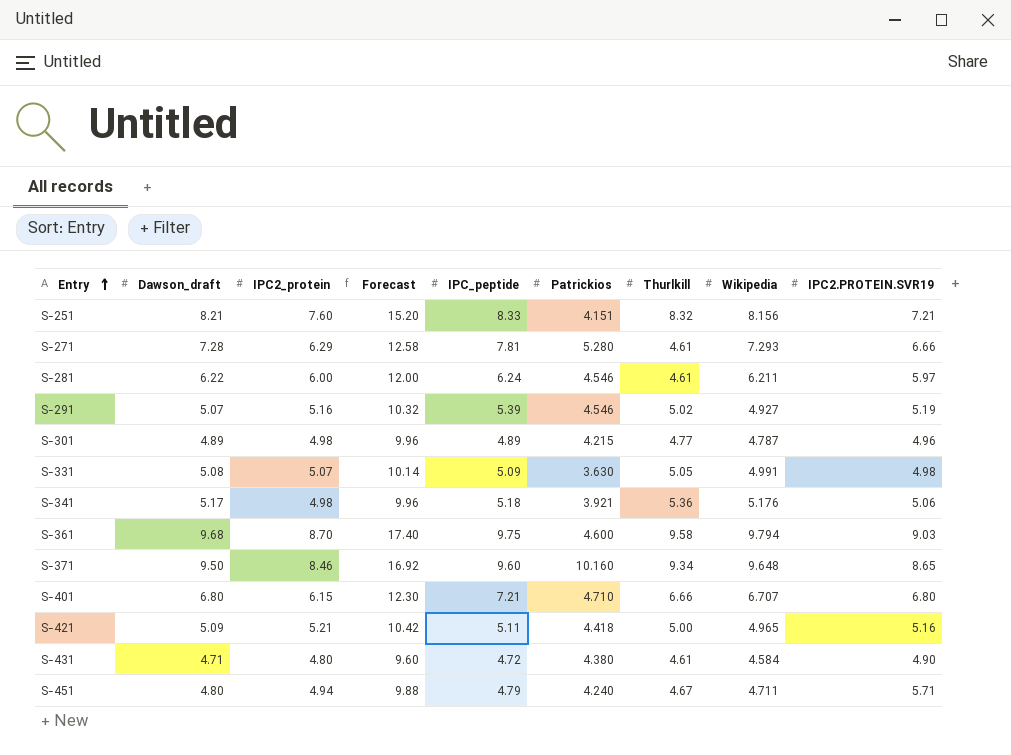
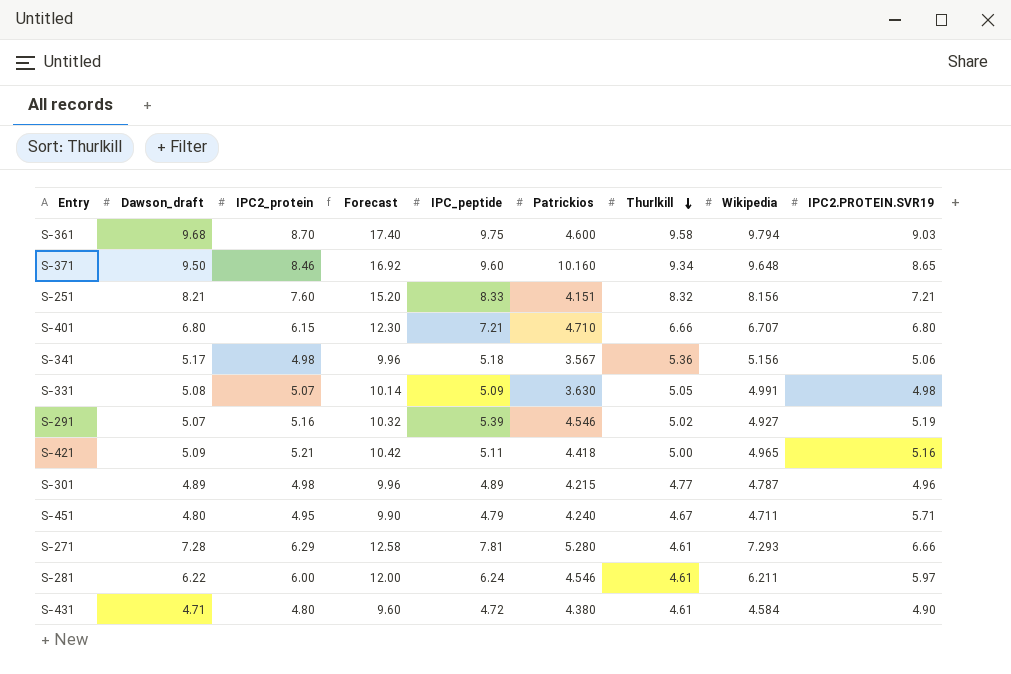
row order: Entry ascending -> Thurlkill descending
S-341 | Patrickios: 3.921 -> 3.567
S-341 | Wikipedia: 5.176 -> 5.156
S-451 | IPC2_protein: 4.94 -> 4.95
S-451 | Forecast: 9.88 -> 9.90

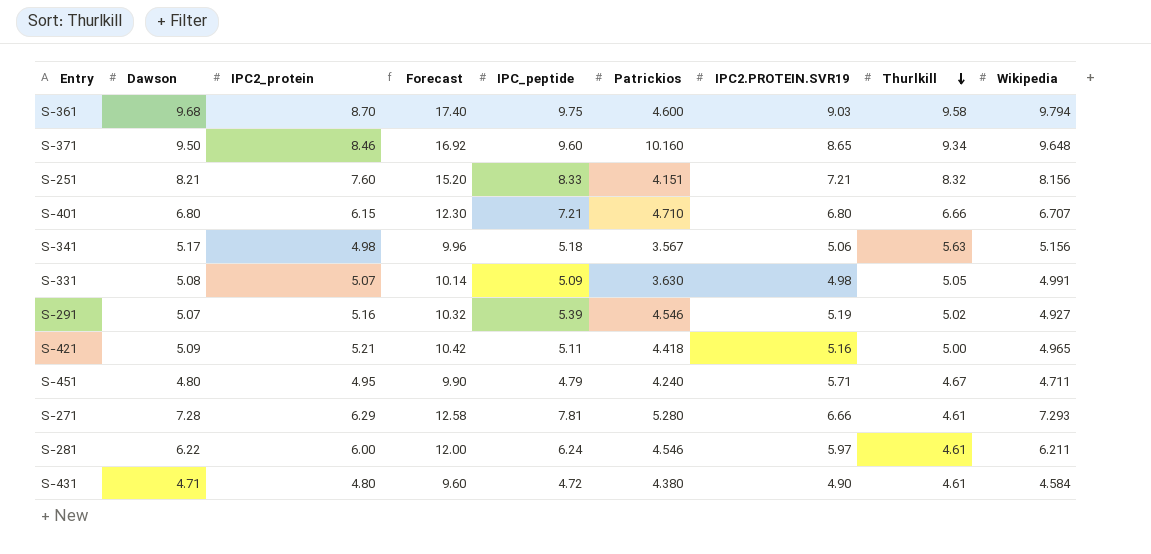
column name: Dawson_draft -> Dawson
column IPC2.PROTEIN.SVR19 | position: 9 -> 7
row S-301: 4.89 | 4.98 | 9.96 | 4.89 | 4.215 | 4.77 | 4.787 | 4.96 -> none
S-341 | Thurlkill: 5.36 -> 5.63

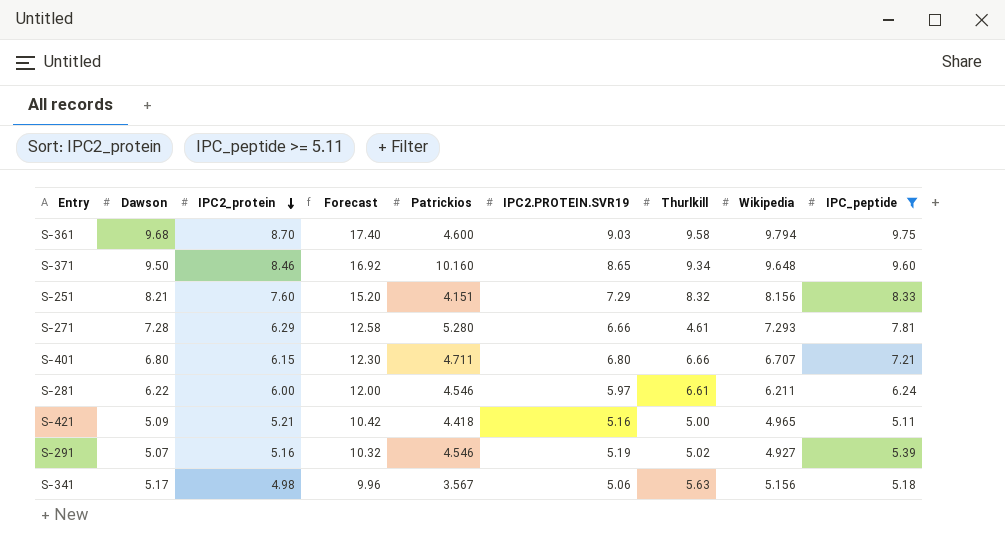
filter: none -> IPC_peptide >= 5.11
row order: Thurlkill descending -> IPC2_protein descending
column IPC_peptide | position: 5 -> 9
S-251 | IPC2.PROTEIN.SVR19: 7.21 -> 7.29
S-401 | Patrickios: 4.710 -> 4.711
S-281 | Thurlkill: 4.61 -> 6.61

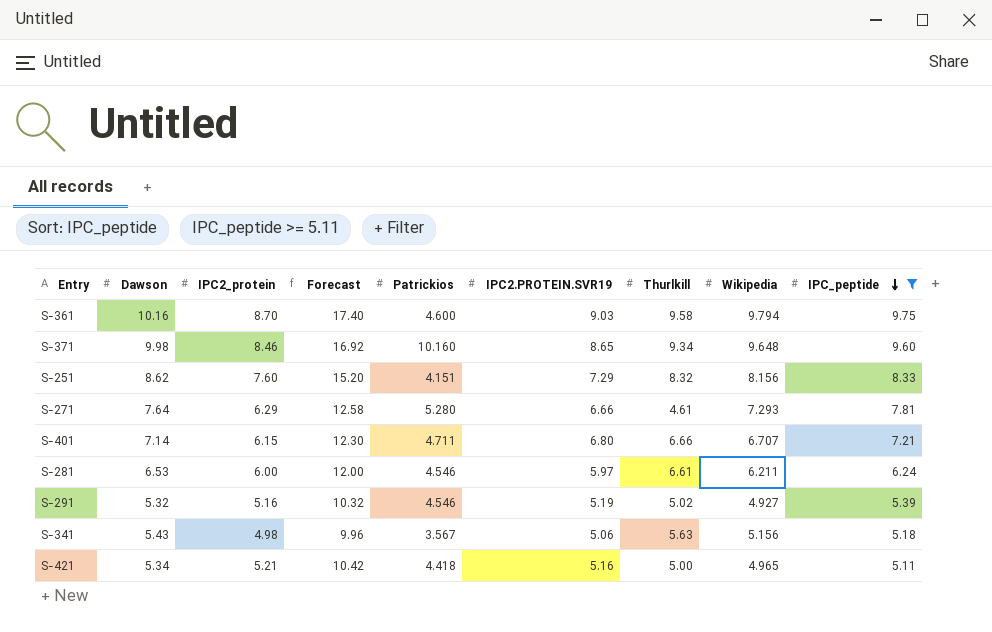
row order: IPC2_protein descending -> IPC_peptide descending
S-361 | Dawson: 9.68 -> 10.16
S-371 | Dawson: 9.50 -> 9.98
S-251 | Dawson: 8.21 -> 8.62
S-271 | Dawson: 7.28 -> 7.64
S-401 | Dawson: 6.80 -> 7.14
S-281 | Dawson: 6.22 -> 6.53
S-291 | Dawson: 5.07 -> 5.32
S-341 | Dawson: 5.17 -> 5.43
S-421 | Dawson: 5.09 -> 5.34

